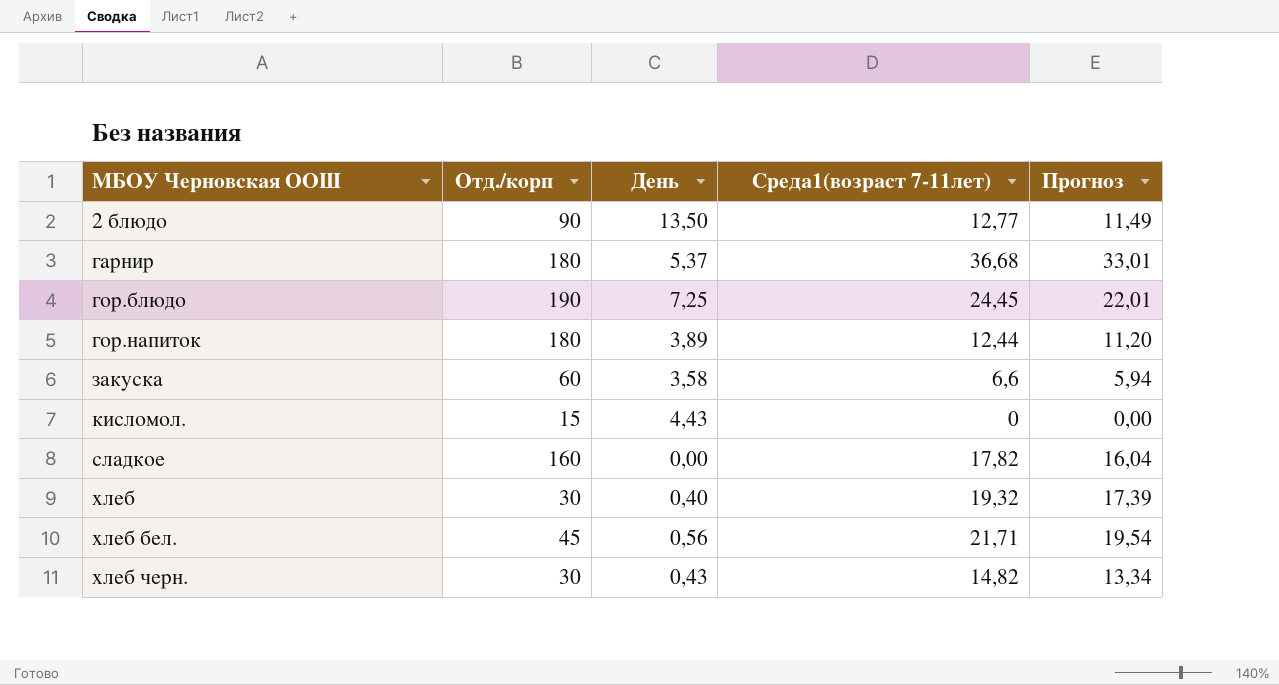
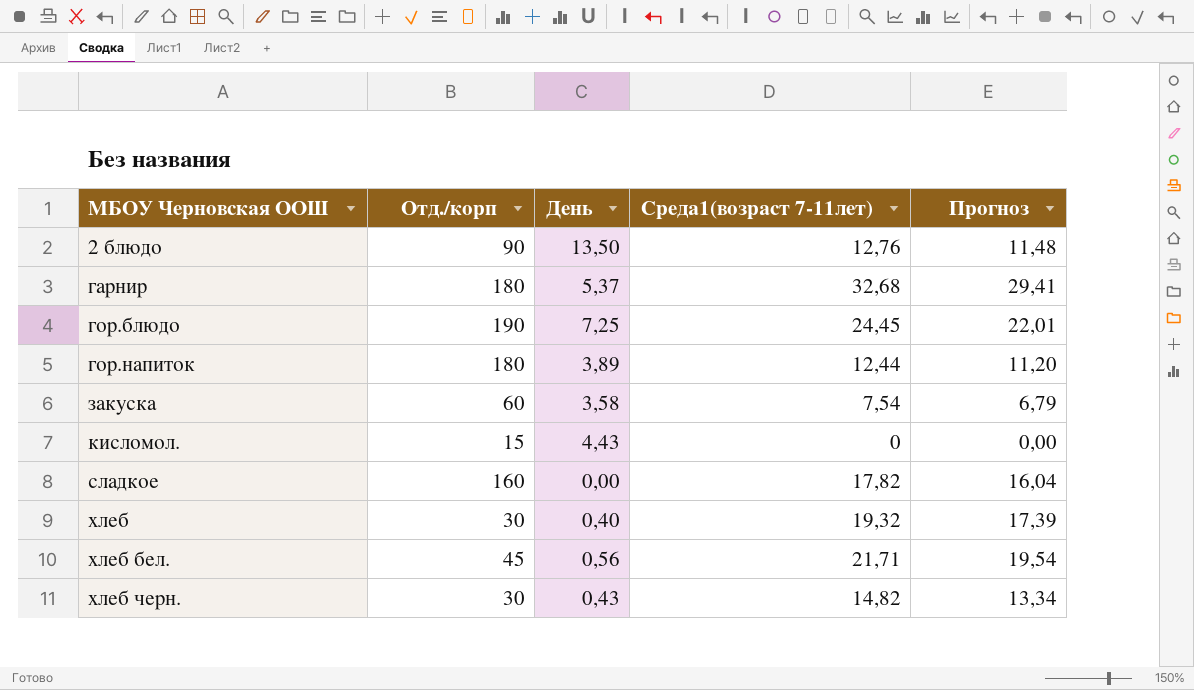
2 блюдо | Среда1(возраст 7-11лет): 12,77 -> 12,76
2 блюдо | Прогноз: 11,49 -> 11,48
гарнир | Среда1(возраст 7-11лет): 36,68 -> 32,68
гарнир | Прогноз: 33,01 -> 29,41
закуска | Среда1(возраст 7-11лет): 6,6 -> 7,54
закуска | Прогноз: 5,94 -> 6,79

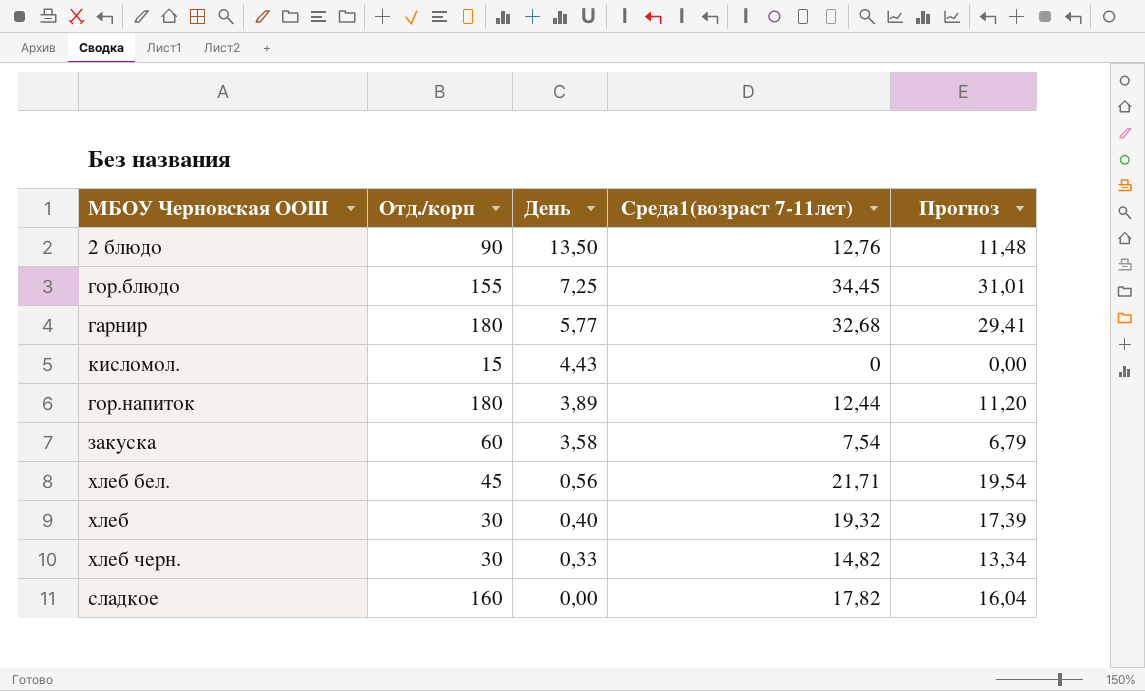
row order: МБОУ Черновская ООШ ascending -> День descending
гор.блюдо | Отд./корп: 190 -> 155
гор.блюдо | Среда1(возраст 7-11лет): 24,45 -> 34,45
гор.блюдо | Прогноз: 22,01 -> 31,01
гарнир | День: 5,37 -> 5,77
хлеб черн. | День: 0,43 -> 0,33

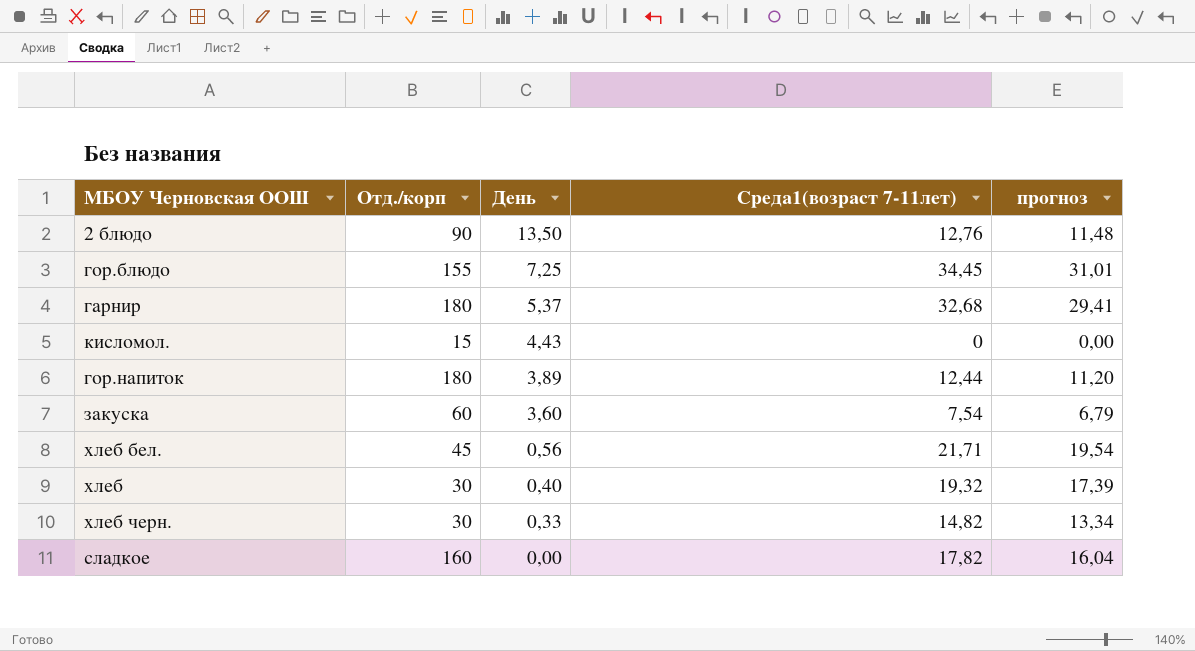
column name: Прогноз -> прогноз
гарнир | День: 5,77 -> 5,37
закуска | День: 3,58 -> 3,60

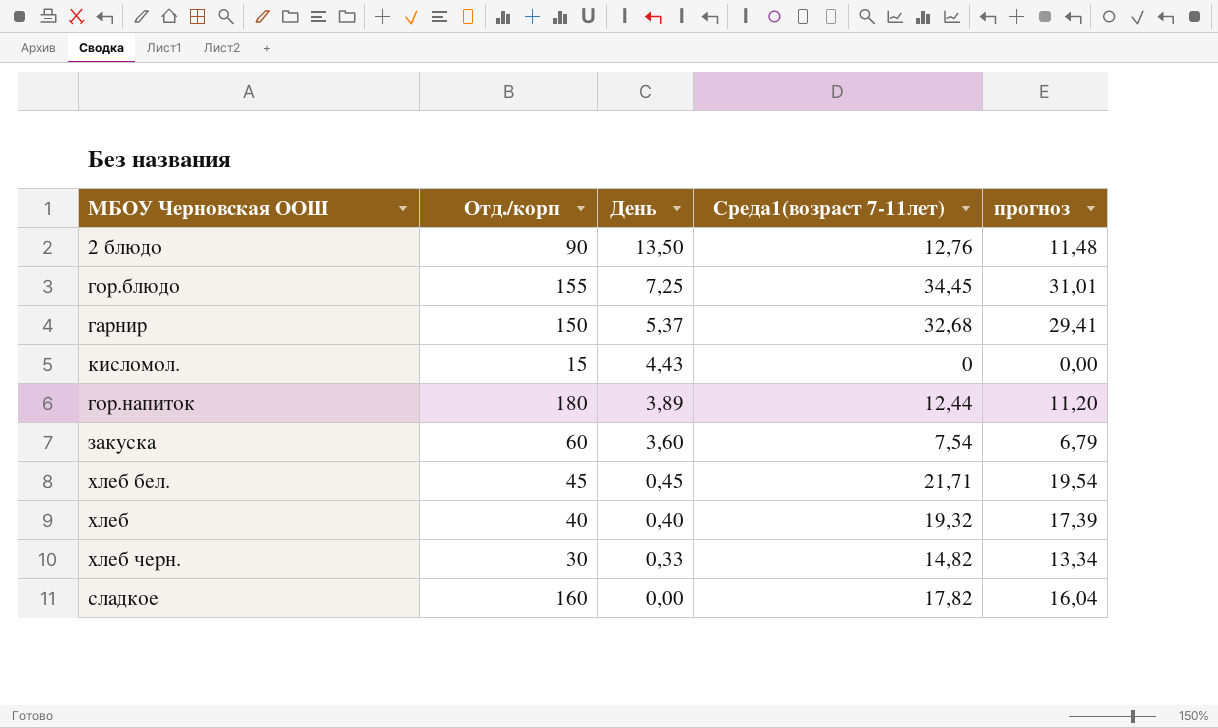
гарнир | Отд./корп: 180 -> 150
хлеб бел. | День: 0,56 -> 0,45
хлеб | Отд./корп: 30 -> 40

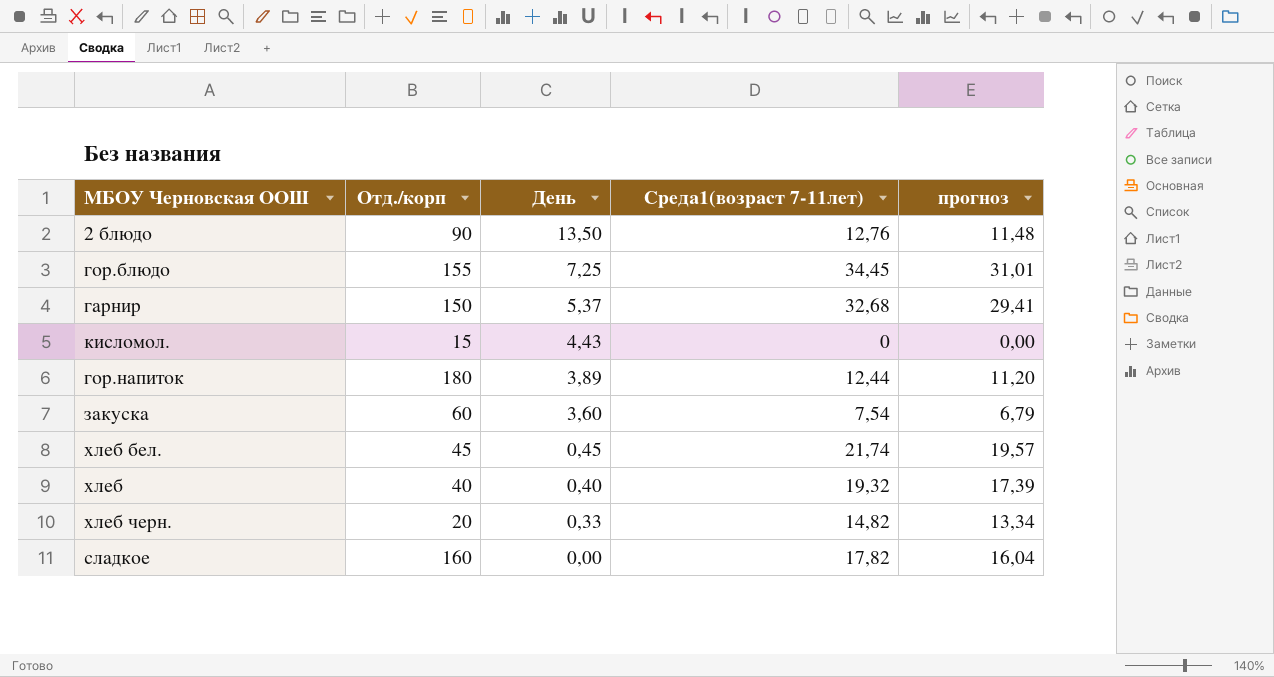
хлеб бел. | Среда1(возраст 7-11лет): 21,71 -> 21,74
хлеб бел. | прогноз: 19,54 -> 19,57
хлеб черн. | Отд./корп: 30 -> 20

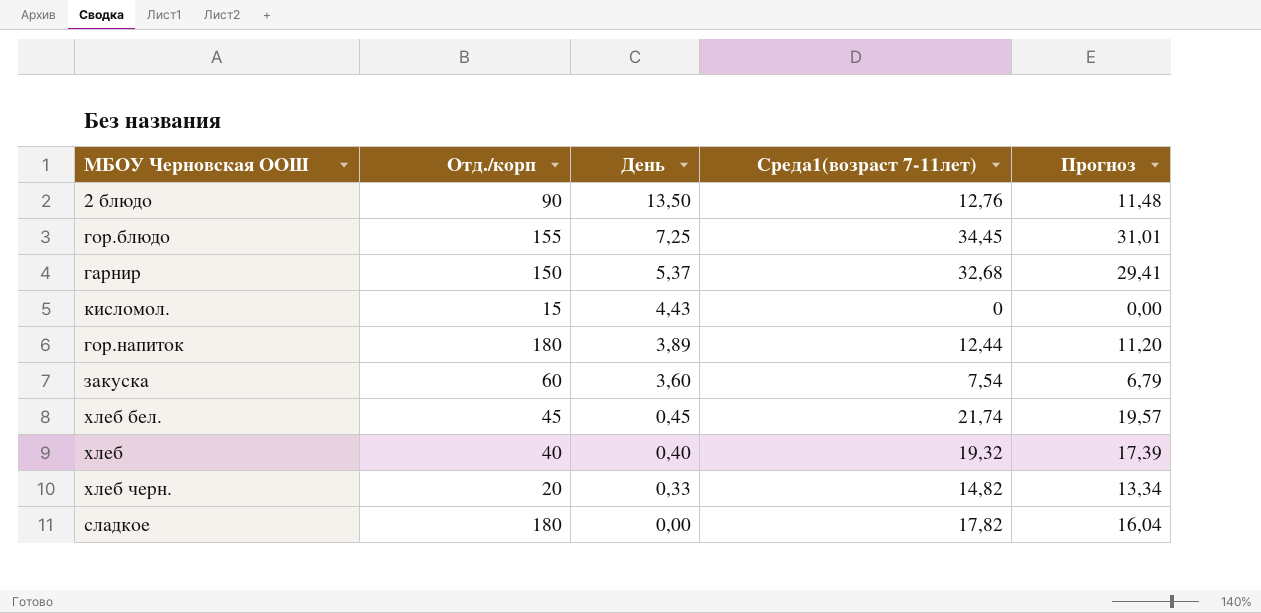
column name: прогноз -> Прогноз
сладкое | Отд./корп: 160 -> 180

